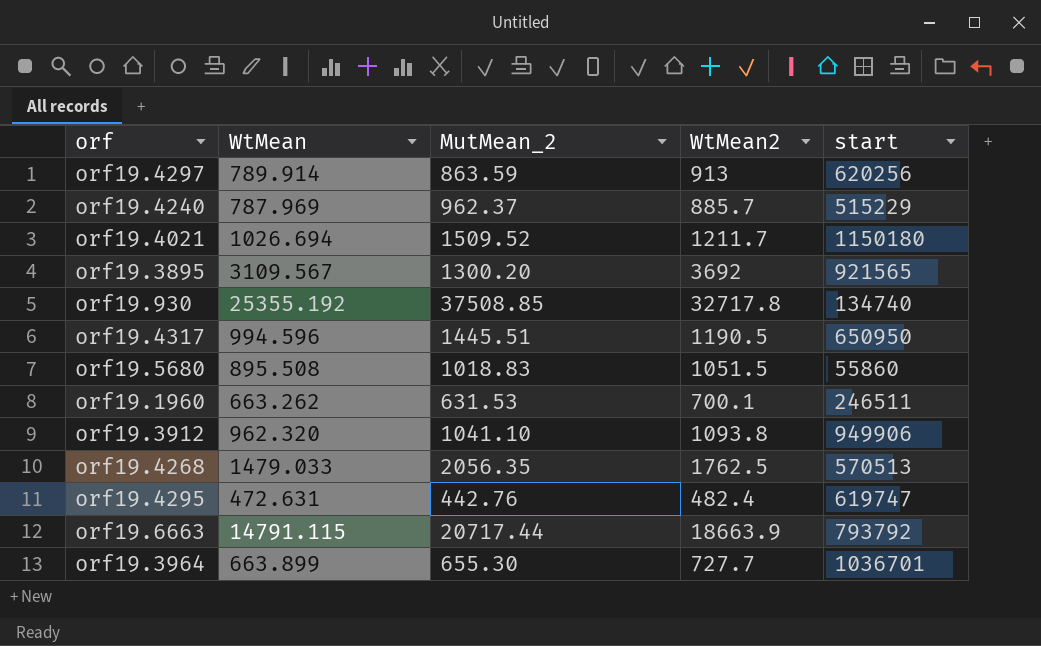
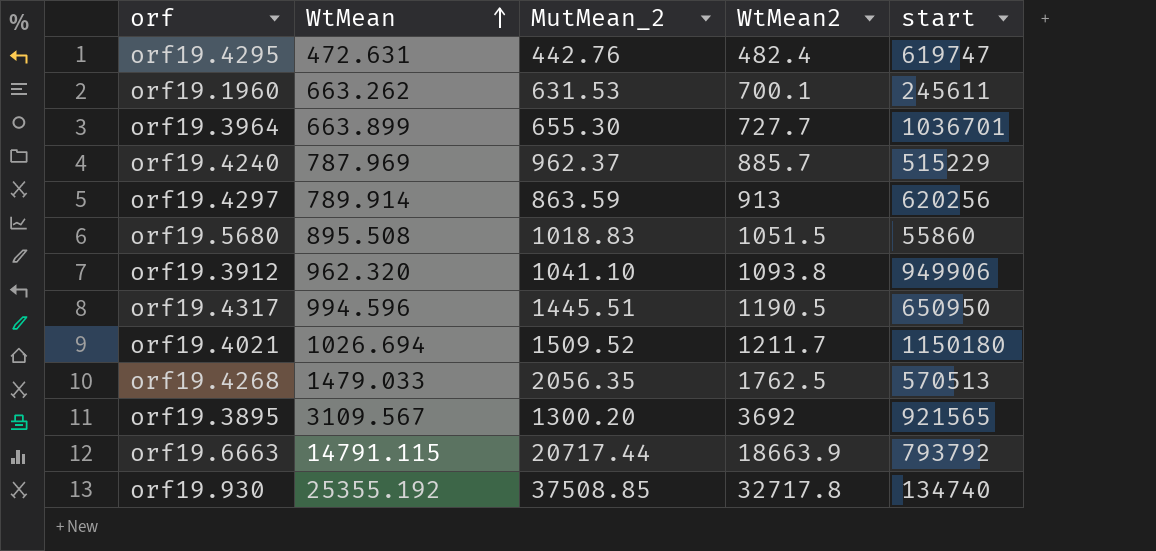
row order: none -> WtMean ascending
orf19.1960 | start: 246511 -> 245611

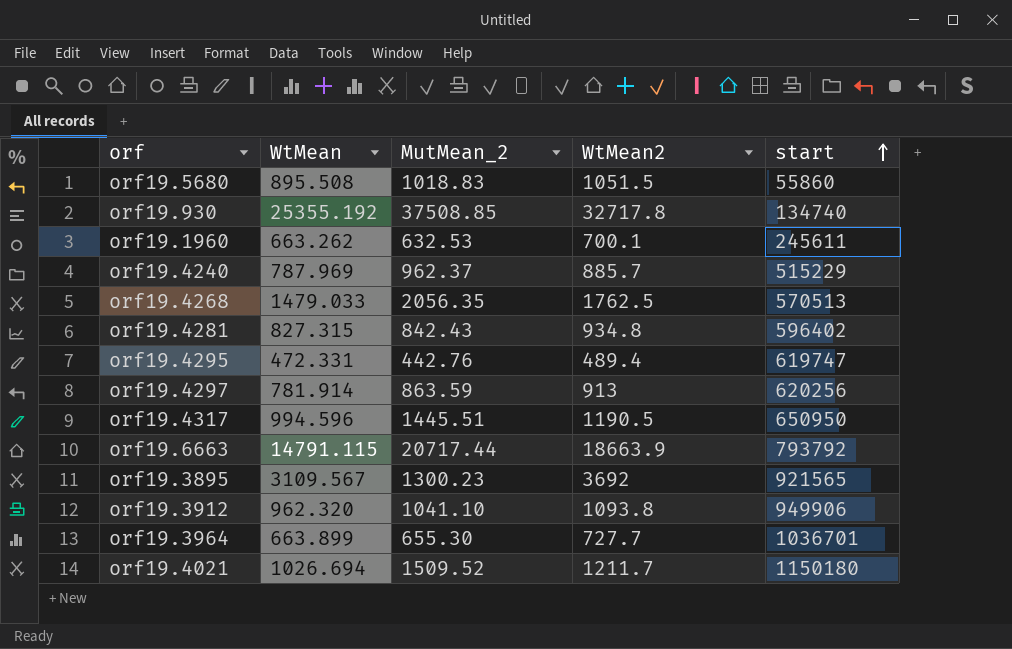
row order: WtMean ascending -> start ascending
orf19.1960 | MutMean_2: 631.53 -> 632.53
row orf19.4281: none -> 827.315 | 842.43 | 934.8 | 596402
orf19.4295 | WtMean: 472.631 -> 472.331
orf19.4295 | WtMean2: 482.4 -> 489.4
orf19.4297 | WtMean: 789.914 -> 781.914
orf19.3895 | MutMean_2: 1300.20 -> 1300.23

